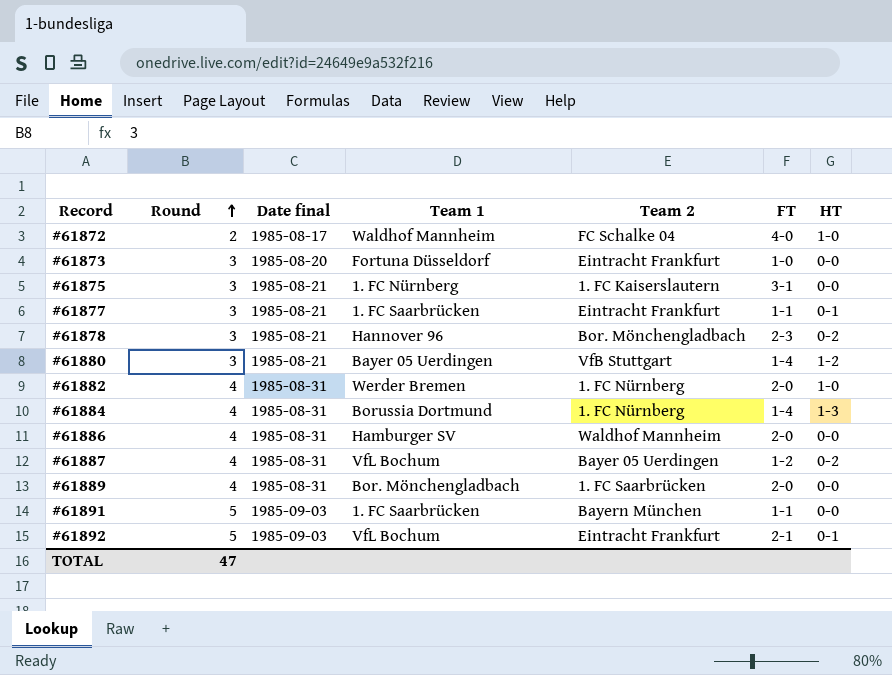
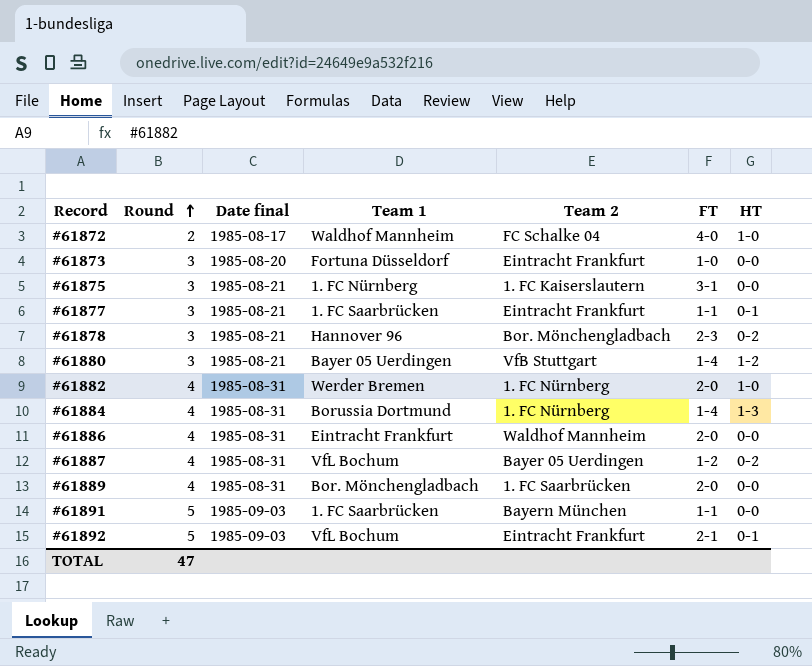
#61886 | Team 1: Hamburger SV -> Eintracht Frankfurt

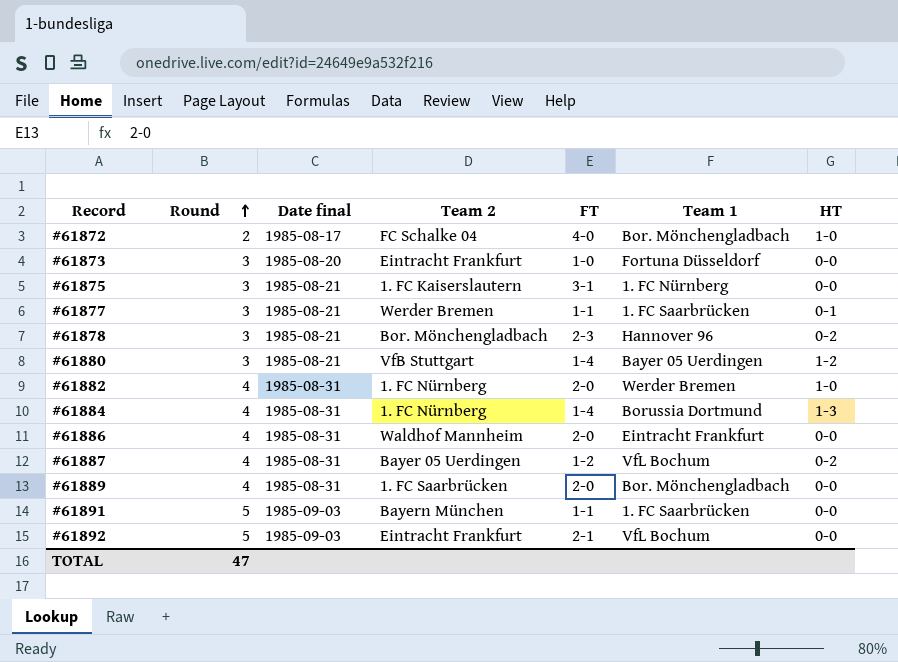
column Team 1 | position: 4 -> 6
#61872 | Team 1: Waldhof Mannheim -> Bor. Mönchengladbach
#61877 | Team 2: Eintracht Frankfurt -> Werder Bremen
#61892 | HT: 0-1 -> 0-0

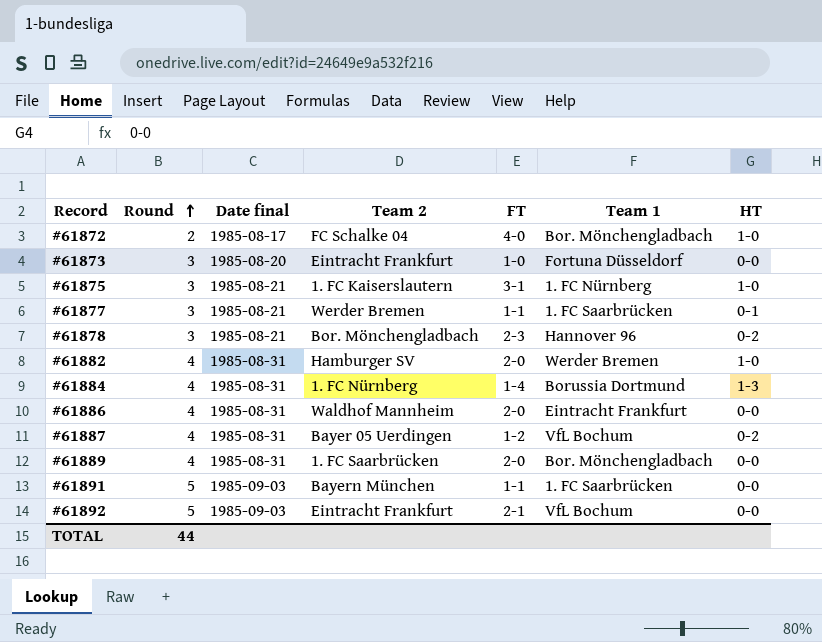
row #61880: 3 | 1985-08-21 | VfB Stuttgart | 1-4 | Bayer 05 Uerdingen | 1-2 -> none
#61875 | HT: 0-0 -> 1-0
#61882 | Team 2: 1. FC Nürnberg -> Hamburger SV
TOTAL | Round: 47 -> 44

